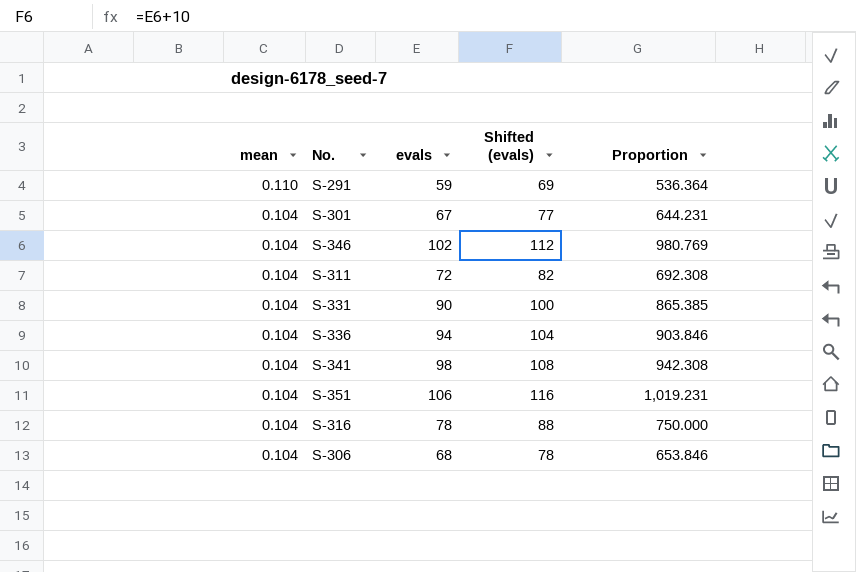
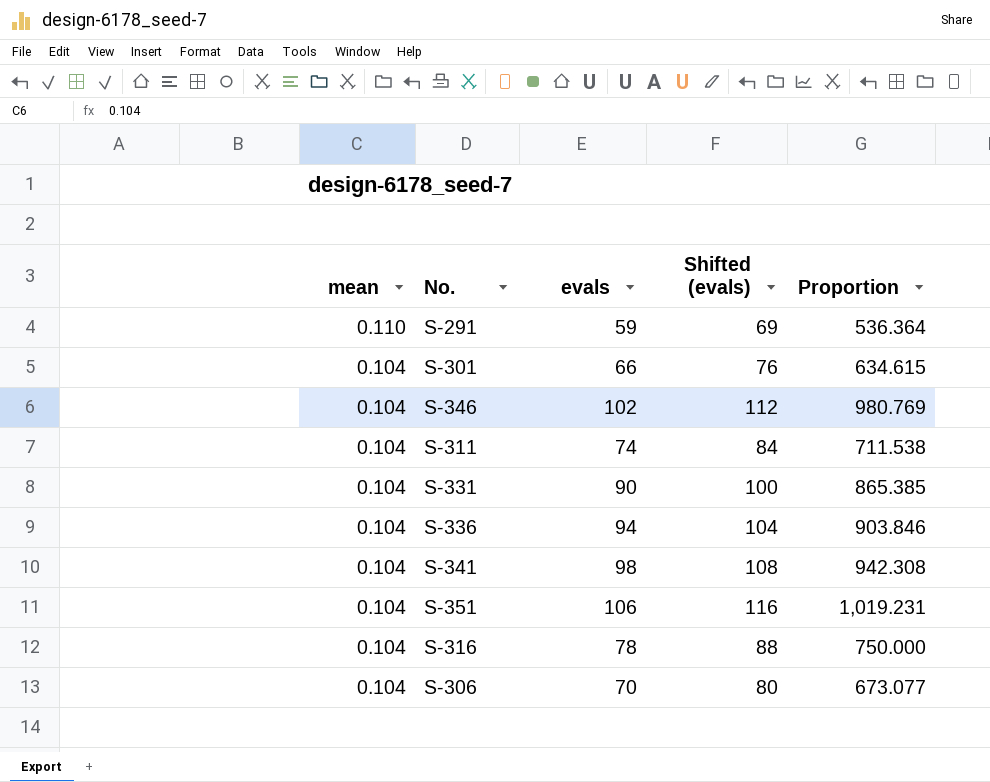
S-301 | evals: 67 -> 66
S-301 | Shifted (evals): 77 -> 76
S-301 | Proportion: 644.231 -> 634.615
S-311 | evals: 72 -> 74
S-311 | Shifted (evals): 82 -> 84
S-311 | Proportion: 692.308 -> 711.538
S-306 | evals: 68 -> 70
S-306 | Shifted (evals): 78 -> 80
S-306 | Proportion: 653.846 -> 673.077

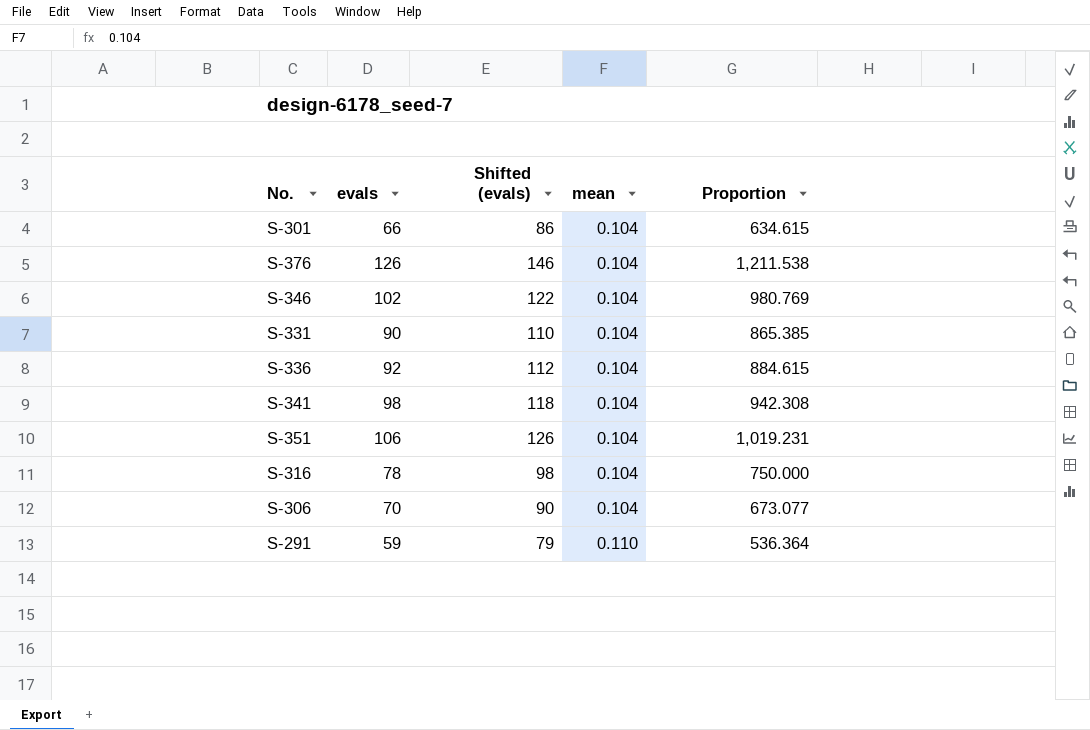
row order: mean descending -> mean ascending
column Shifted (evals) | formula: [evals] + 10 -> [evals] + 20
column mean | position: 1 -> 4
row S-311: 0.104 | 74 | 84 | 711.538 -> none
row S-376: none -> 126 | 146 | 0.104 | 1,211.538
S-336 | evals: 94 -> 92
S-336 | Proportion: 903.846 -> 884.615

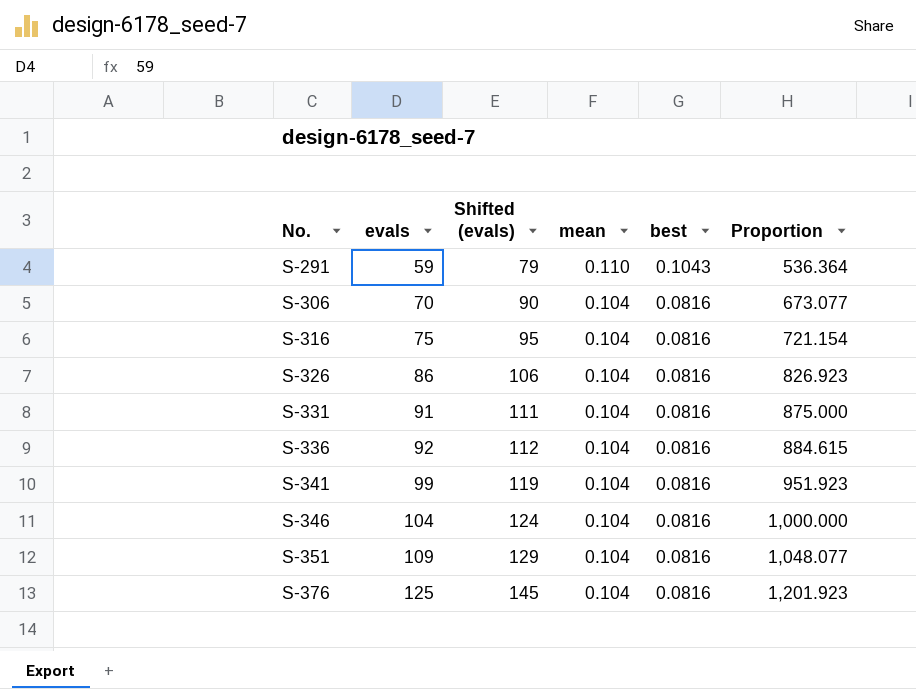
row order: mean ascending -> No. ascending
column best | position: none -> 5
row S-301: 66 | 86 | 0.104 | 634.615 -> none
S-316 | evals: 78 -> 75
S-316 | Shifted (evals): 98 -> 95
S-316 | Proportion: 750.000 -> 721.154
row S-326: none -> 86 | 106 | 0.104 | 0.0816 | 826.923
S-331 | evals: 90 -> 91
S-331 | Shifted (evals): 110 -> 111
S-331 | Proportion: 865.385 -> 875.000
S-341 | evals: 98 -> 99
S-341 | Shifted (evals): 118 -> 119
S-341 | Proportion: 942.308 -> 951.923
S-346 | evals: 102 -> 104
S-346 | Shifted (evals): 122 -> 124
S-346 | Proportion: 980.769 -> 1,000.000
S-351 | evals: 106 -> 109
S-351 | Shifted (evals): 126 -> 129
S-351 | Proportion: 1,019.231 -> 1,048.077
S-376 | evals: 126 -> 125
S-376 | Shifted (evals): 146 -> 145
S-376 | Proportion: 1,211.538 -> 1,201.923

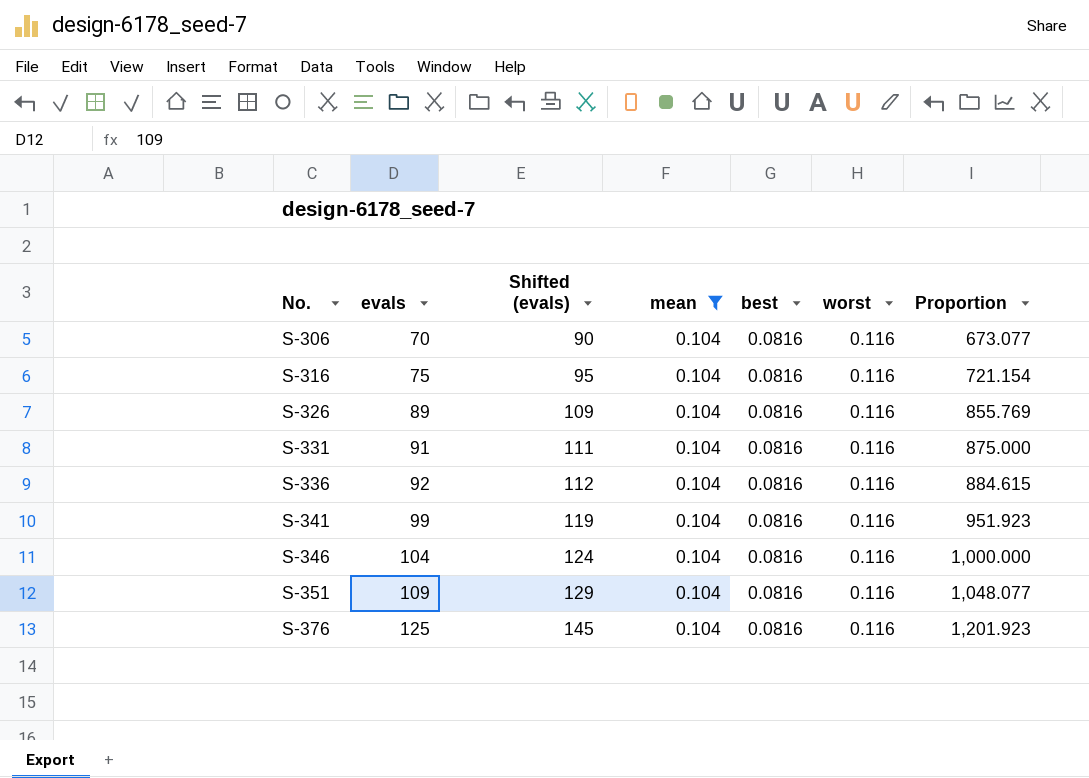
filter: none -> mean = 0.104
column worst | position: none -> 6
S-326 | evals: 86 -> 89
S-326 | Shifted (evals): 106 -> 109
S-326 | Proportion: 826.923 -> 855.769

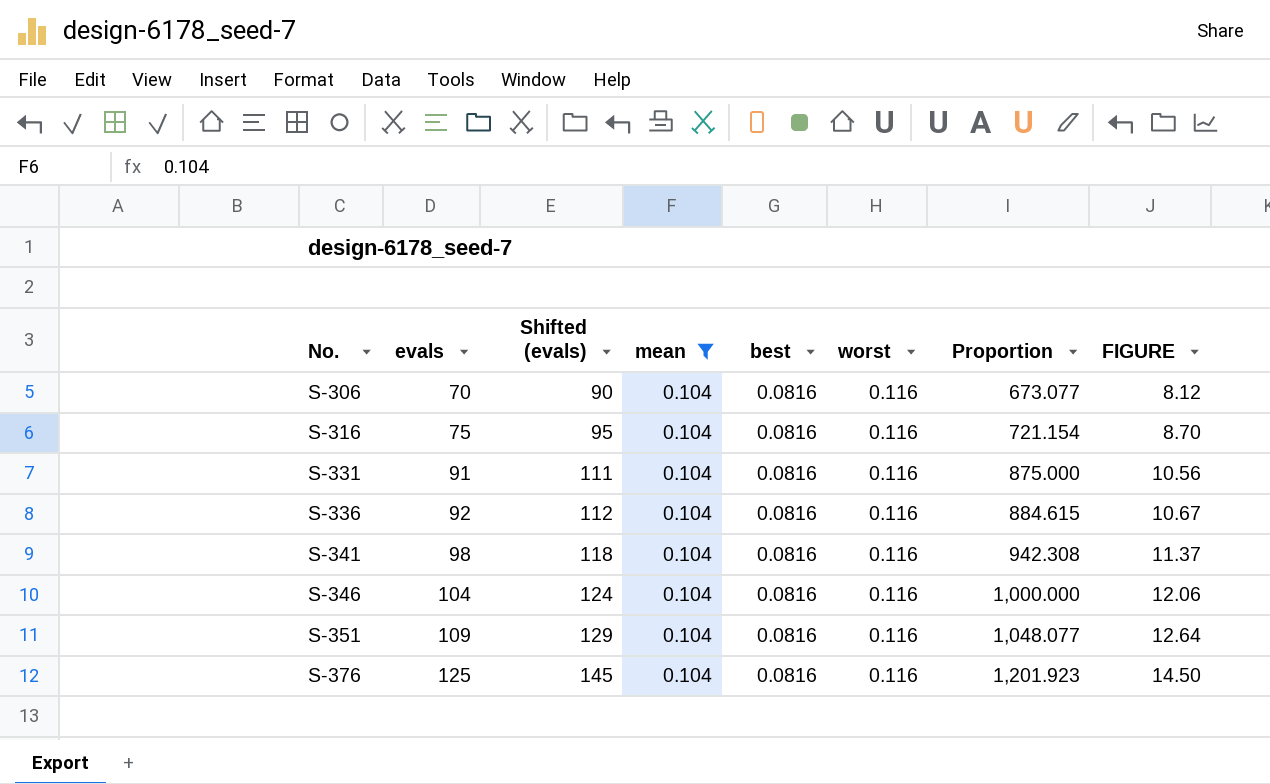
column FIGURE | formula: none -> [evals] * [worst]
row S-326: 89 | 109 | 0.104 | 0.0816 | 0.116 | 855.769 -> none
S-341 | evals: 99 -> 98
S-341 | Shifted (evals): 119 -> 118
S-341 | Proportion: 951.923 -> 942.308

